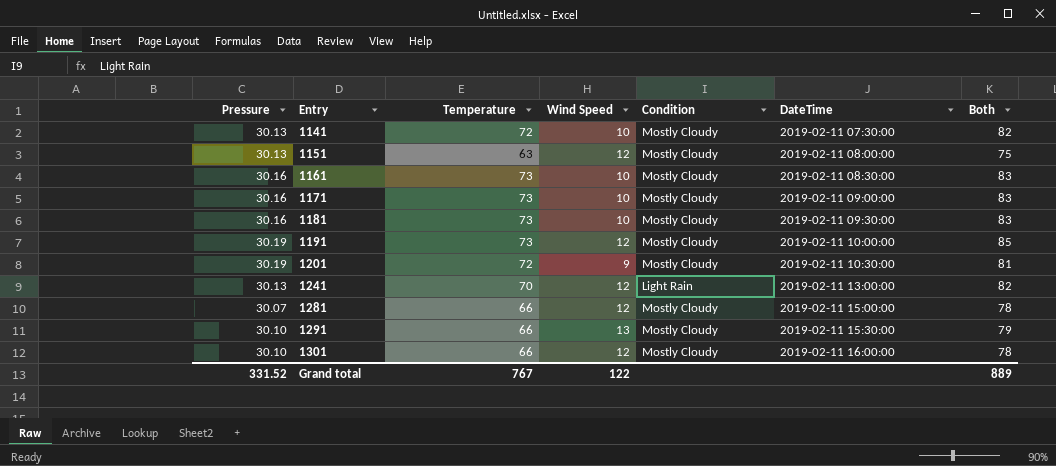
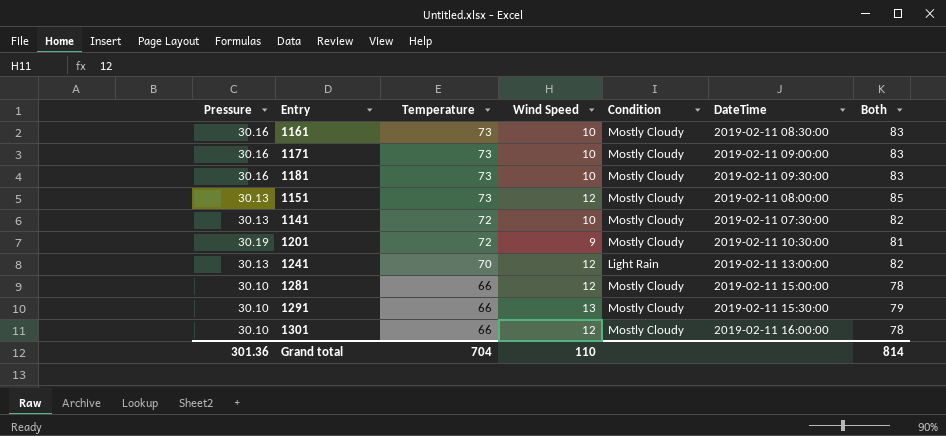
row order: Entry ascending -> Temperature descending
row 1191: 30.19 | 73 | 12 | Mostly Cloudy | 2019-02-11 10:00:00 | 85 -> none
1151 | Temperature: 63 -> 73
1151 | Both: 75 -> 85
1281 | Pressure: 30.07 -> 30.10
Grand total | Pressure: 331.52 -> 301.36
Grand total | Temperature: 767 -> 704
Grand total | Wind Speed: 122 -> 110
Grand total | Both: 889 -> 814

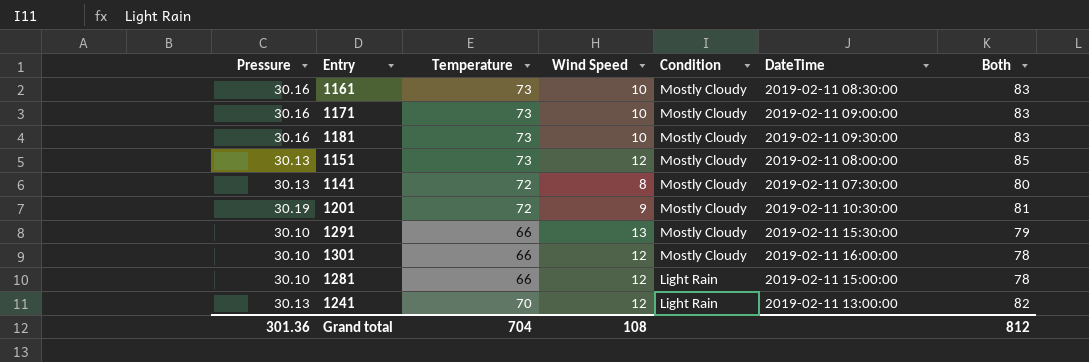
row order: Temperature descending -> Condition descending
1141 | Wind Speed: 10 -> 8
1141 | Both: 82 -> 80
1281 | Condition: Mostly Cloudy -> Light Rain
Grand total | Wind Speed: 110 -> 108
Grand total | Both: 814 -> 812

